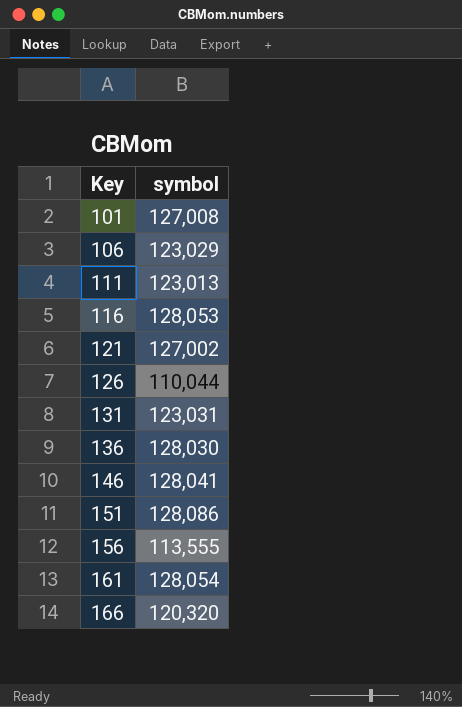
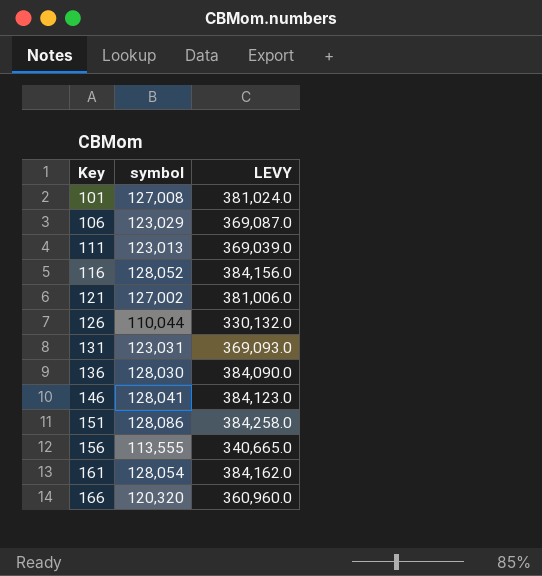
column LEVY | formula: none -> [symbol] * 3
116 | symbol: 128,053 -> 128,052

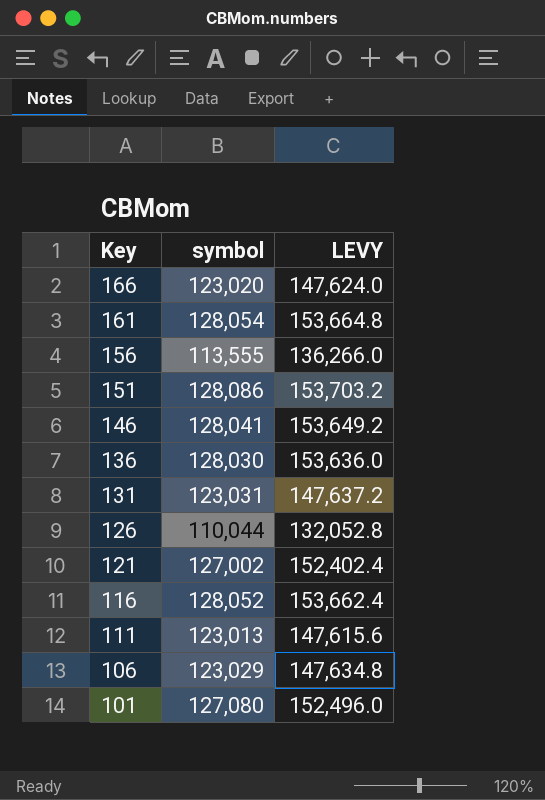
row order: Key ascending -> Key descending
column LEVY | formula: [symbol] * 3 -> [symbol] * 1.2
166 | symbol: 120,320 -> 123,020
101 | symbol: 127,008 -> 127,080

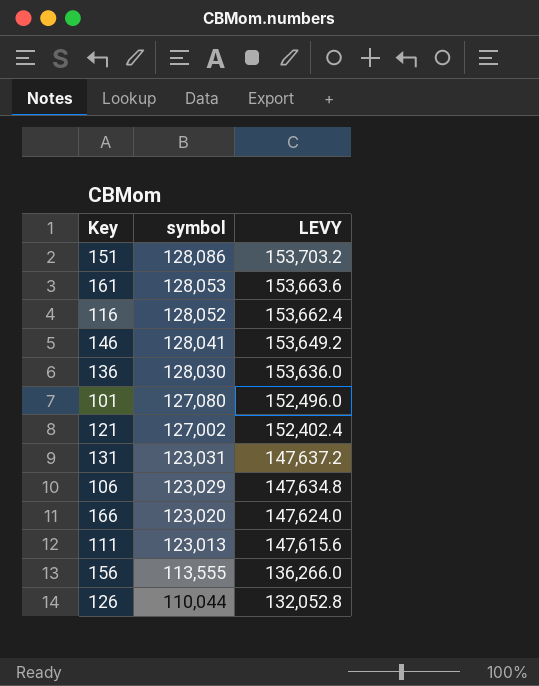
row order: Key descending -> symbol descending
161 | symbol: 128,054 -> 128,053
161 | LEVY: 153,664.8 -> 153,663.6

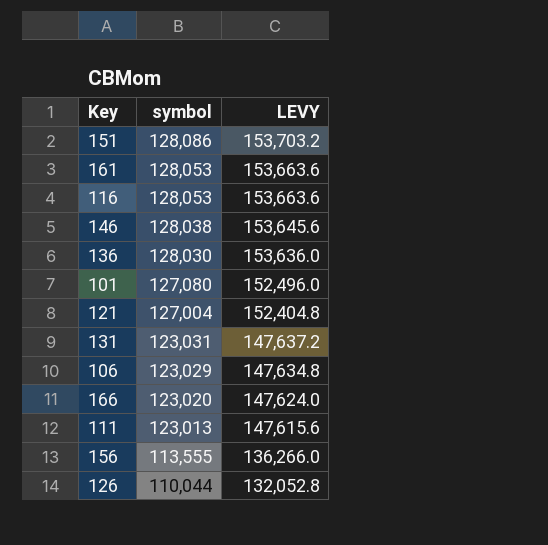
116 | symbol: 128,052 -> 128,053
116 | LEVY: 153,662.4 -> 153,663.6
146 | symbol: 128,041 -> 128,038
146 | LEVY: 153,649.2 -> 153,645.6
121 | symbol: 127,002 -> 127,004
121 | LEVY: 152,402.4 -> 152,404.8

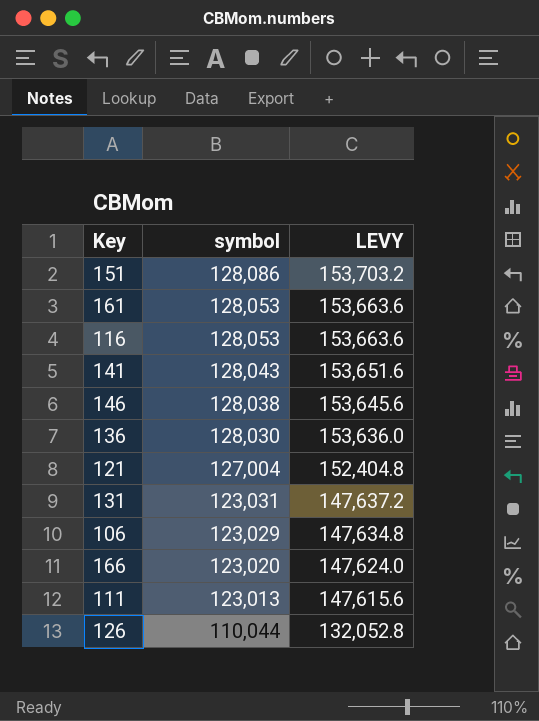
row 101: 127,080 | 152,496.0 -> none
row 156: 113,555 | 136,266.0 -> none
row 141: none -> 128,043 | 153,651.6

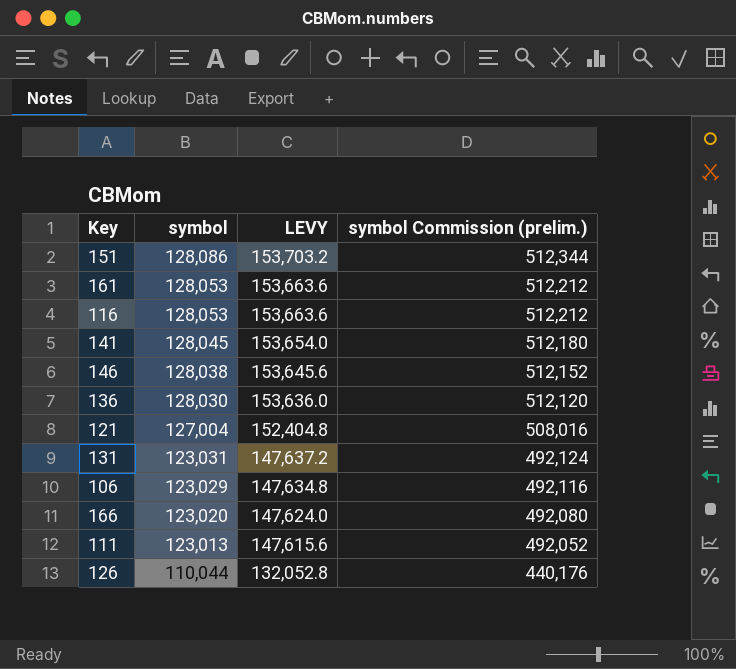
column symbol Commission (prelim.) | formula: none -> [symbol] * 4
141 | symbol: 128,043 -> 128,045
141 | LEVY: 153,651.6 -> 153,654.0

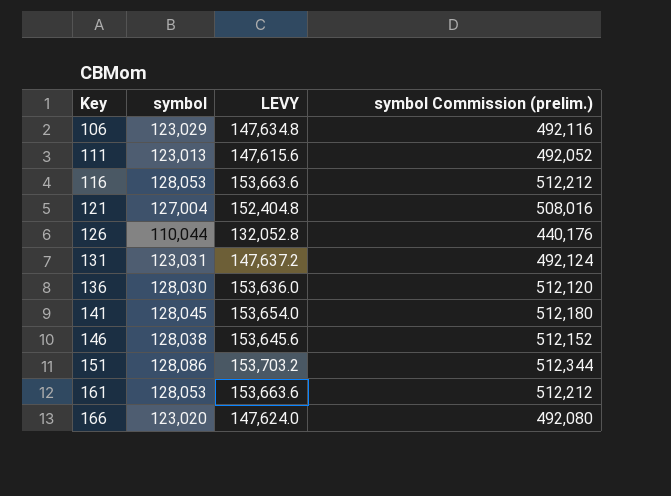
row order: symbol descending -> Key ascending

